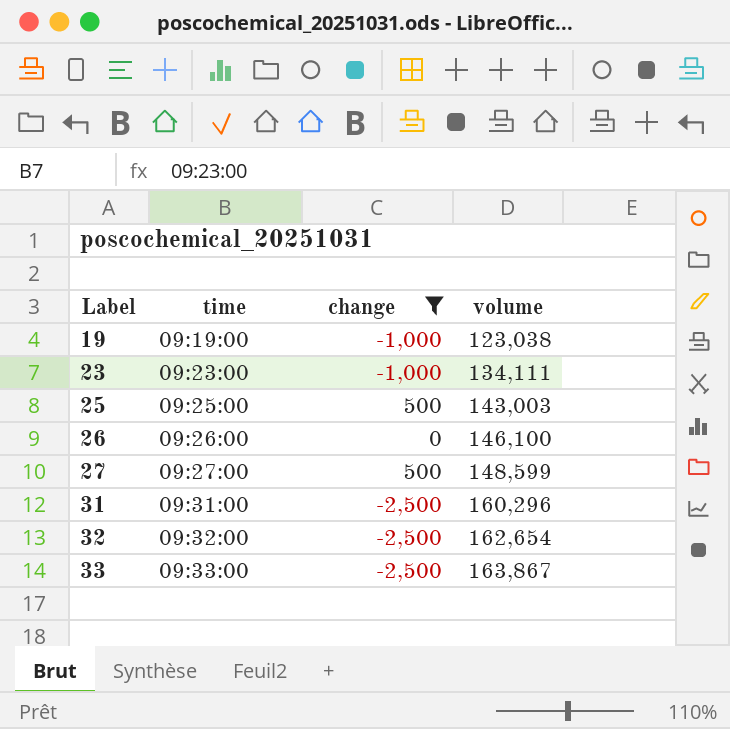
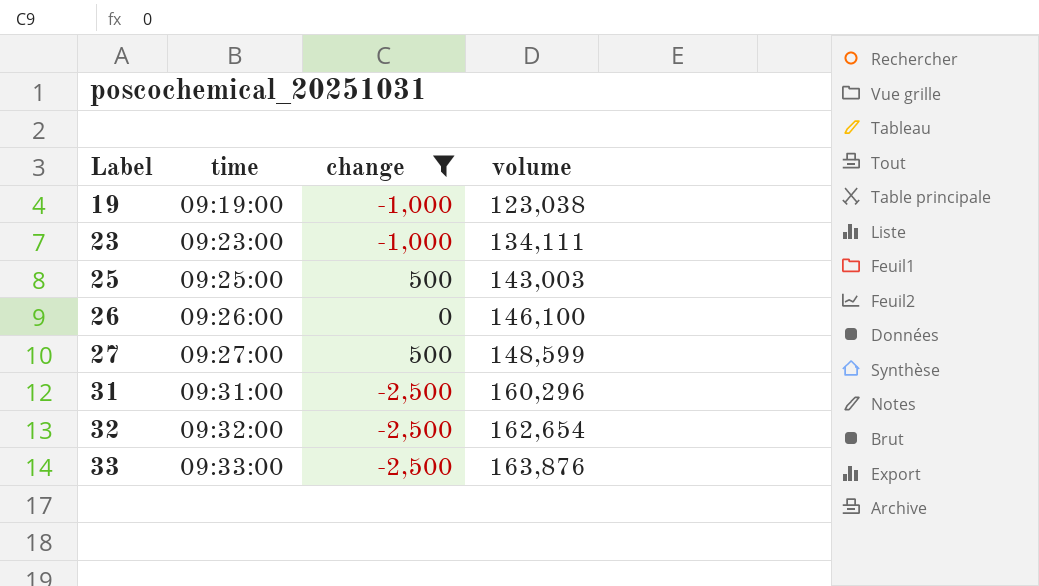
33 | volume: 163,867 -> 163,876

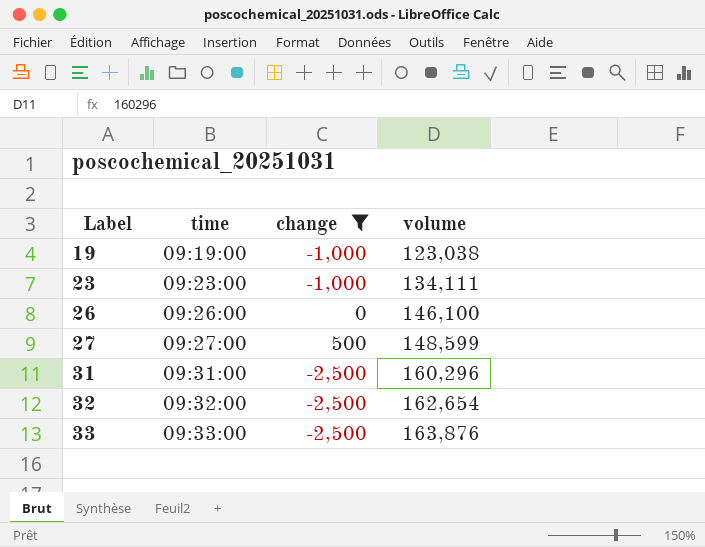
row 25: 09:25:00 | 500 | 143,003 -> none

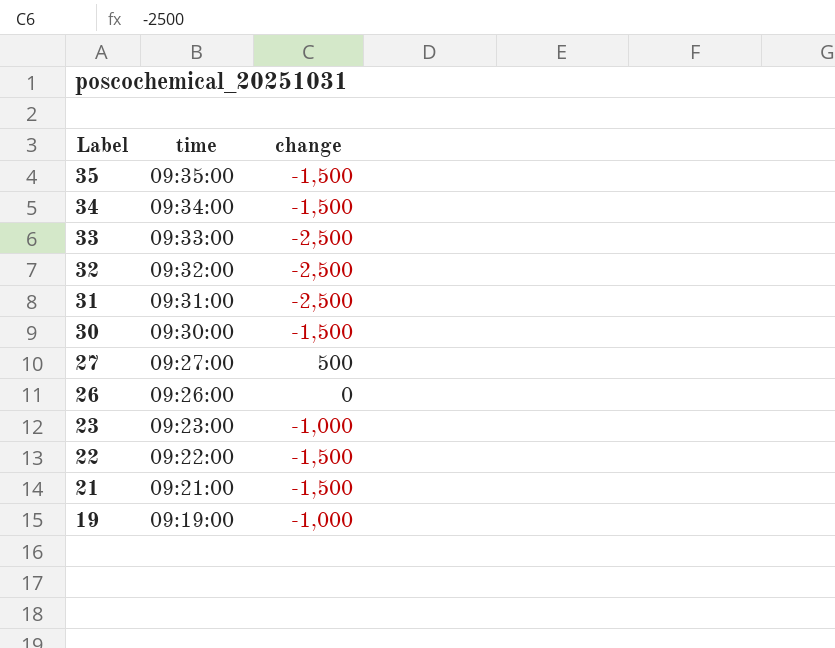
filter: change != -1,500 -> none
row order: Label ascending -> Label descending
column volume | position: 4 -> none

